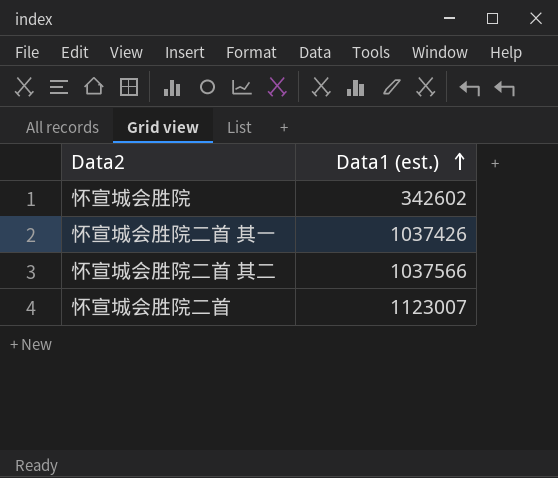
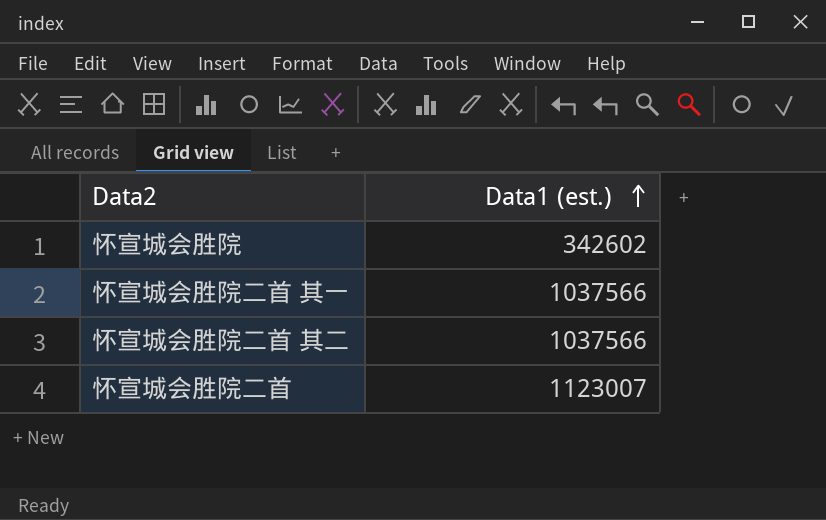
怀宣城会胜院二首 其一 | Data1 (est.): 1037426 -> 1037566

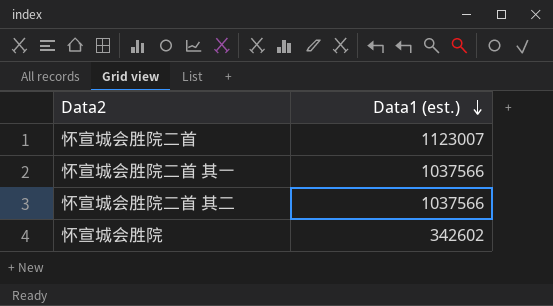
row order: Data1 (est.) ascending -> Data1 (est.) descending

